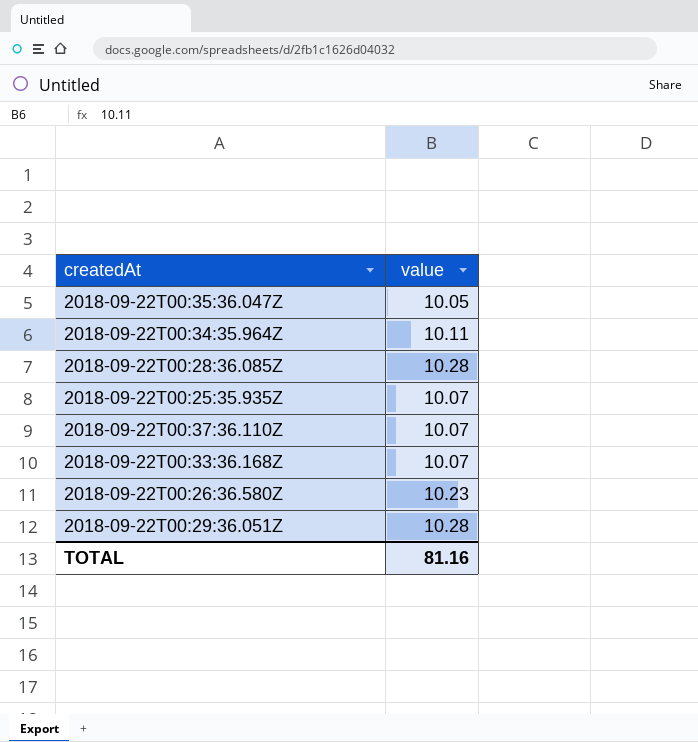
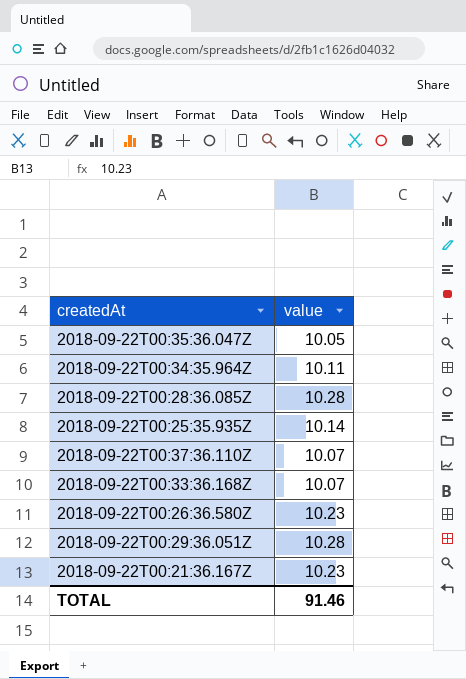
2018-09-22T00:25:35.935Z | value: 10.07 -> 10.14
row 2018-09-22T00:21:36.167Z: none -> 10.23
TOTAL | value: 81.16 -> 91.46

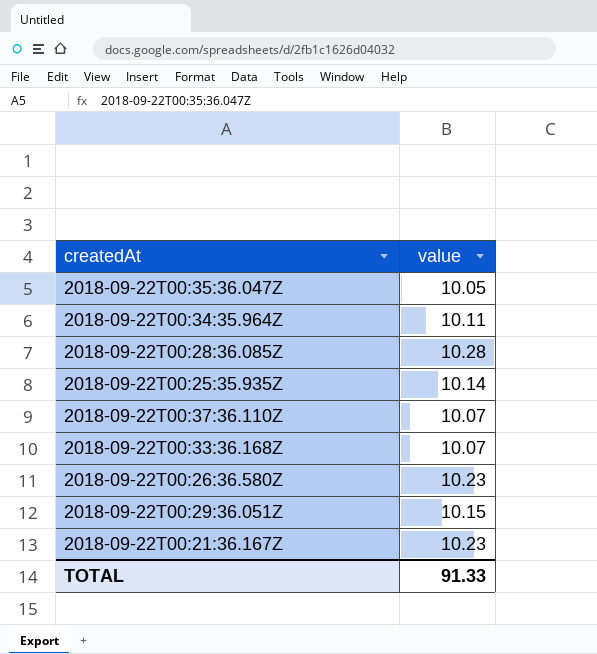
2018-09-22T00:29:36.051Z | value: 10.28 -> 10.15
TOTAL | value: 91.46 -> 91.33

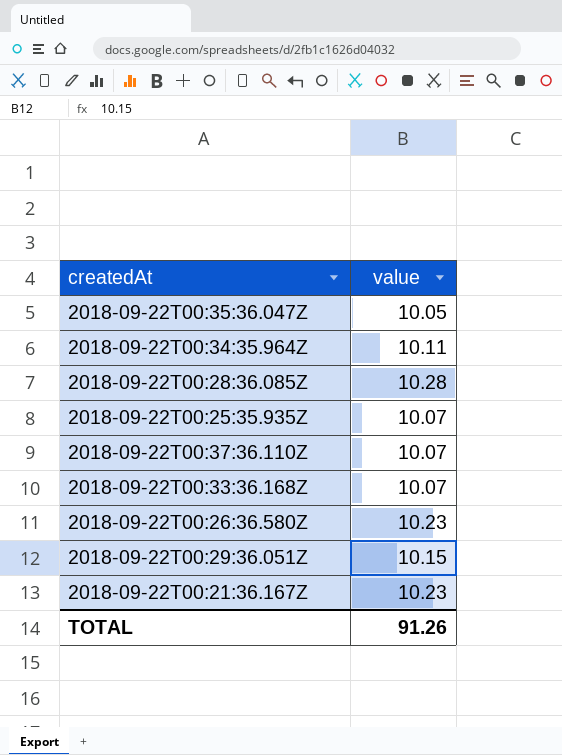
2018-09-22T00:25:35.935Z | value: 10.14 -> 10.07
TOTAL | value: 91.33 -> 91.26

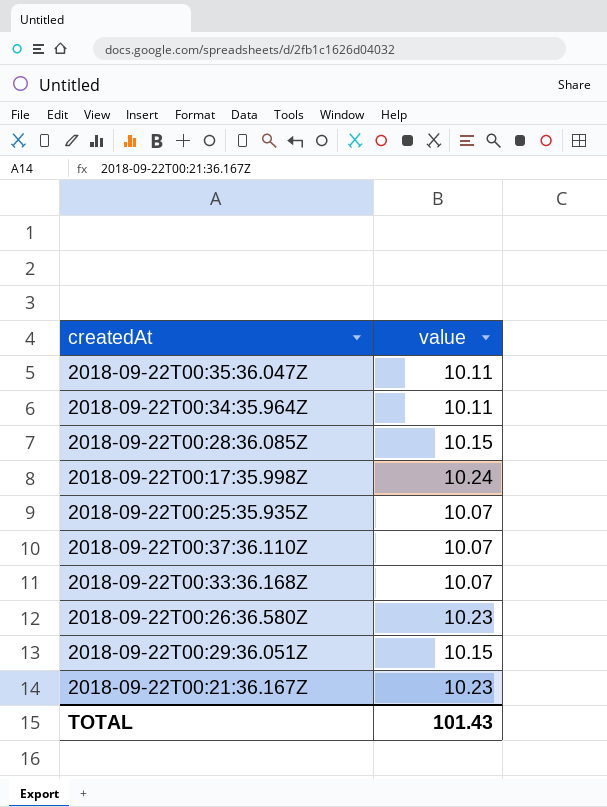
2018-09-22T00:35:36.047Z | value: 10.05 -> 10.11
2018-09-22T00:28:36.085Z | value: 10.28 -> 10.15
row 2018-09-22T00:17:35.998Z: none -> 10.24
TOTAL | value: 91.26 -> 101.43

